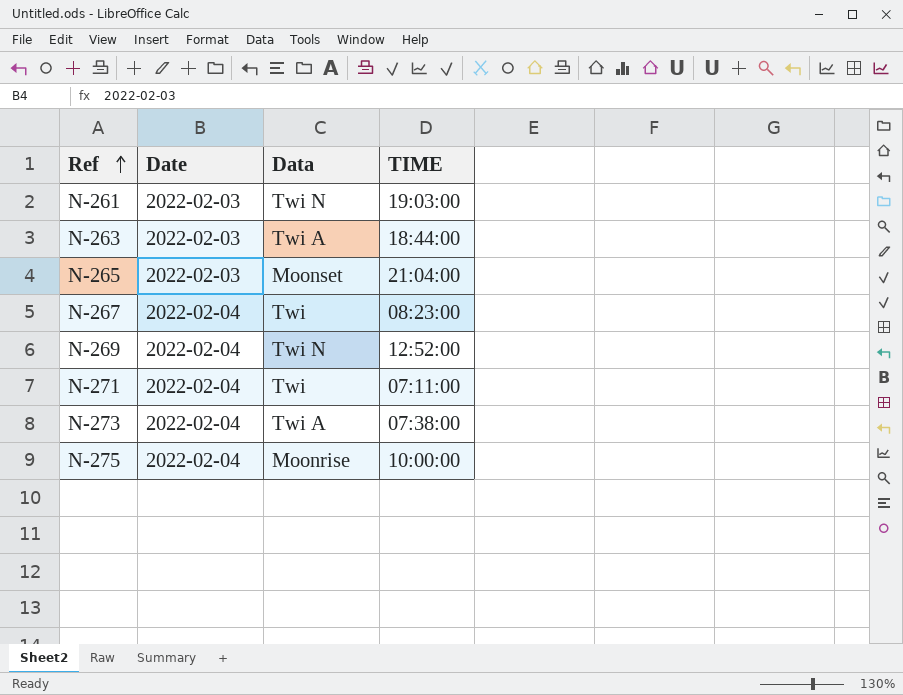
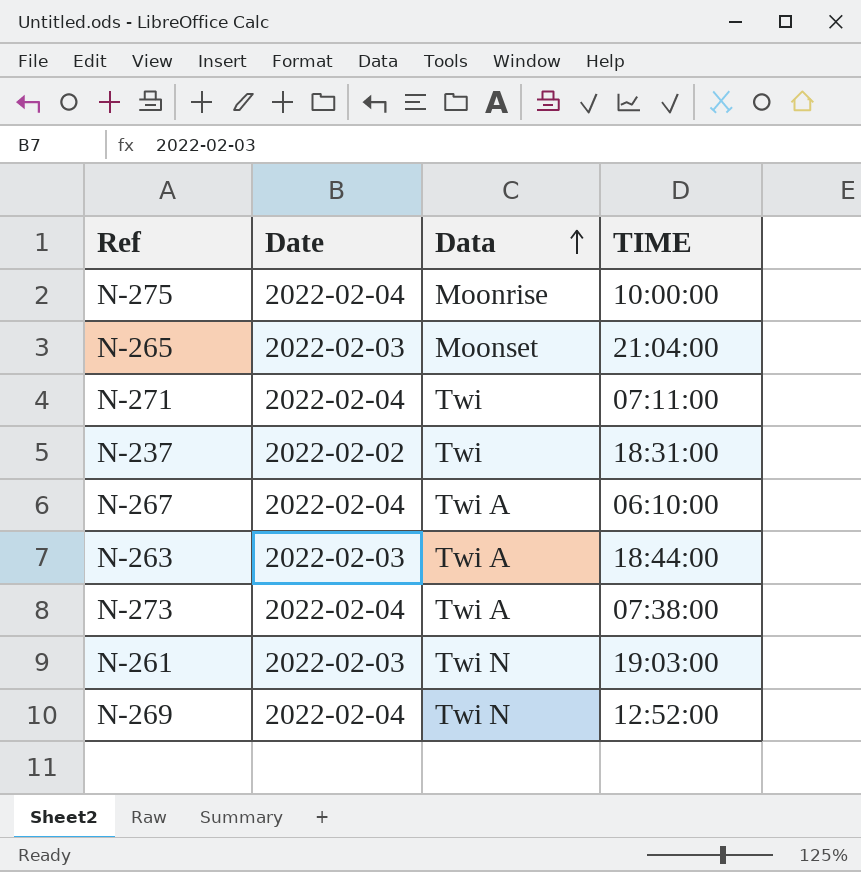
row order: Ref ascending -> Data ascending
row N-237: none -> 2022-02-02 | Twi | 18:31:00
N-267 | Data: Twi -> Twi A
N-267 | TIME: 08:23:00 -> 06:10:00

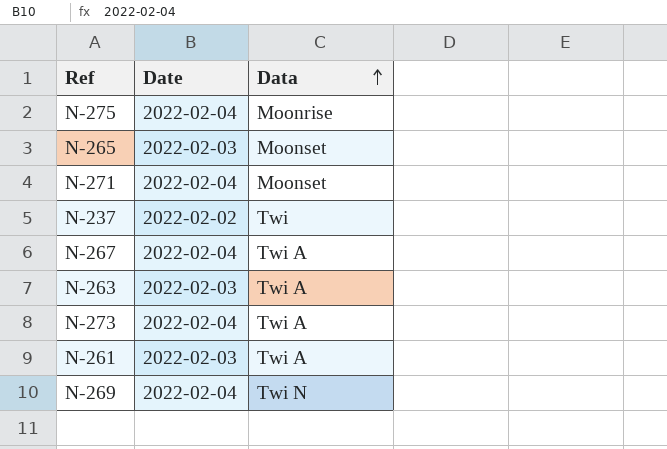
column TIME | position: 4 -> none
N-271 | Data: Twi -> Moonset
N-261 | Data: Twi N -> Twi A

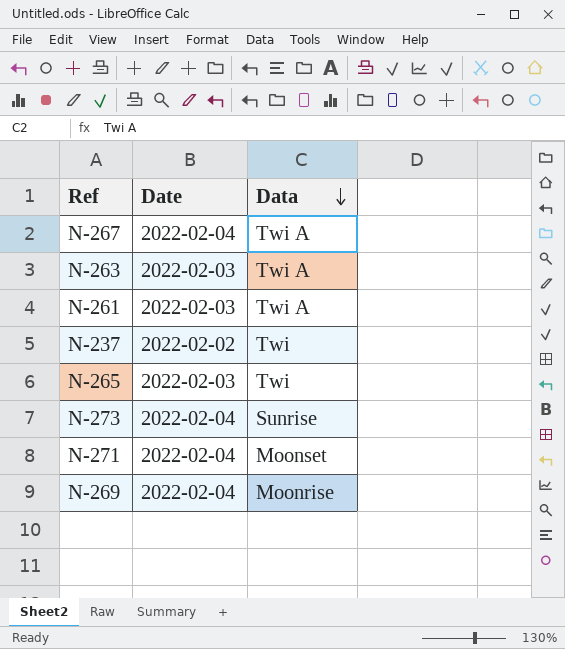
row order: Data ascending -> Data descending
row N-275: 2022-02-04 | Moonrise -> none
N-265 | Data: Moonset -> Twi
N-273 | Data: Twi A -> Sunrise
N-269 | Data: Twi N -> Moonrise

